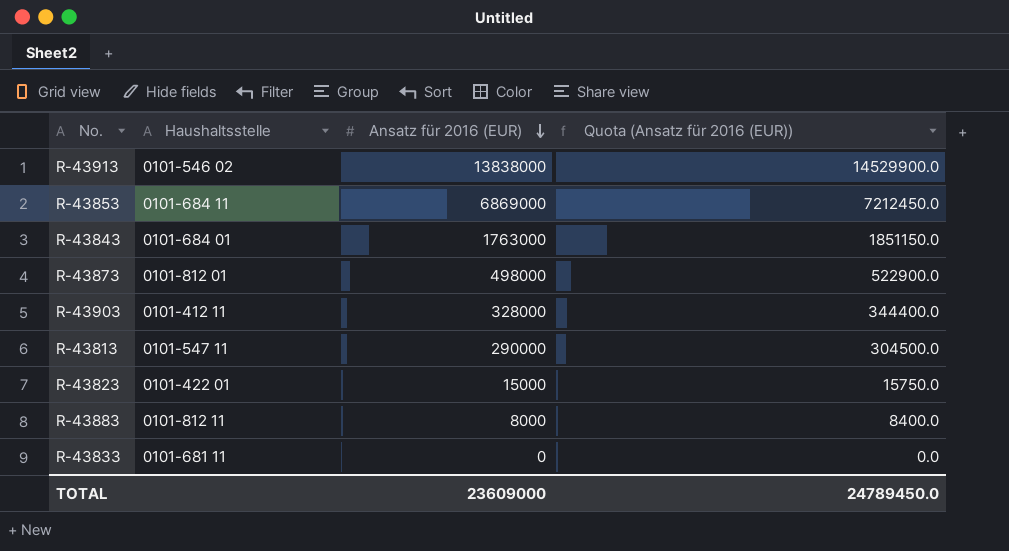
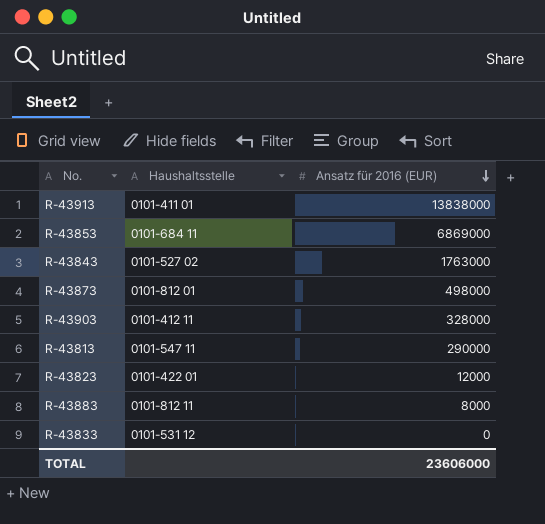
column Quota (Ansatz für 2016 (EUR)) | formula: [Ansatz für 2016 (EUR)] * 1.05 -> none
R-43913 | Haushaltsstelle: 0101-546 02 -> 0101-411 01
R-43843 | Haushaltsstelle: 0101-684 01 -> 0101-527 02
R-43823 | Ansatz für 2016 (EUR): 15000 -> 12000
R-43833 | Haushaltsstelle: 0101-681 11 -> 0101-531 12
TOTAL | Ansatz für 2016 (EUR): 23609000 -> 23606000

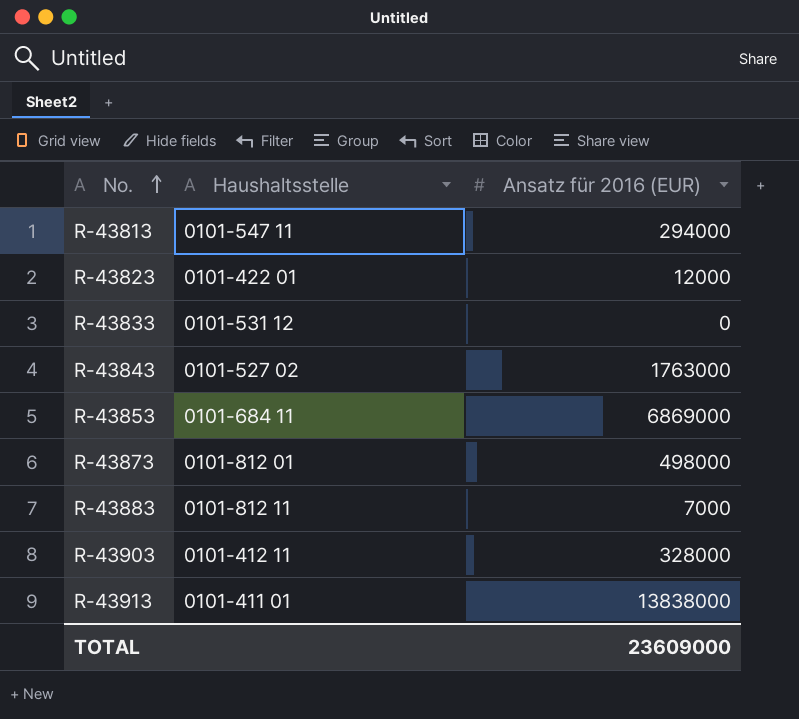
row order: Ansatz für 2016 (EUR) descending -> No. ascending
R-43813 | Ansatz für 2016 (EUR): 290000 -> 294000
R-43883 | Ansatz für 2016 (EUR): 8000 -> 7000
TOTAL | Ansatz für 2016 (EUR): 23606000 -> 23609000

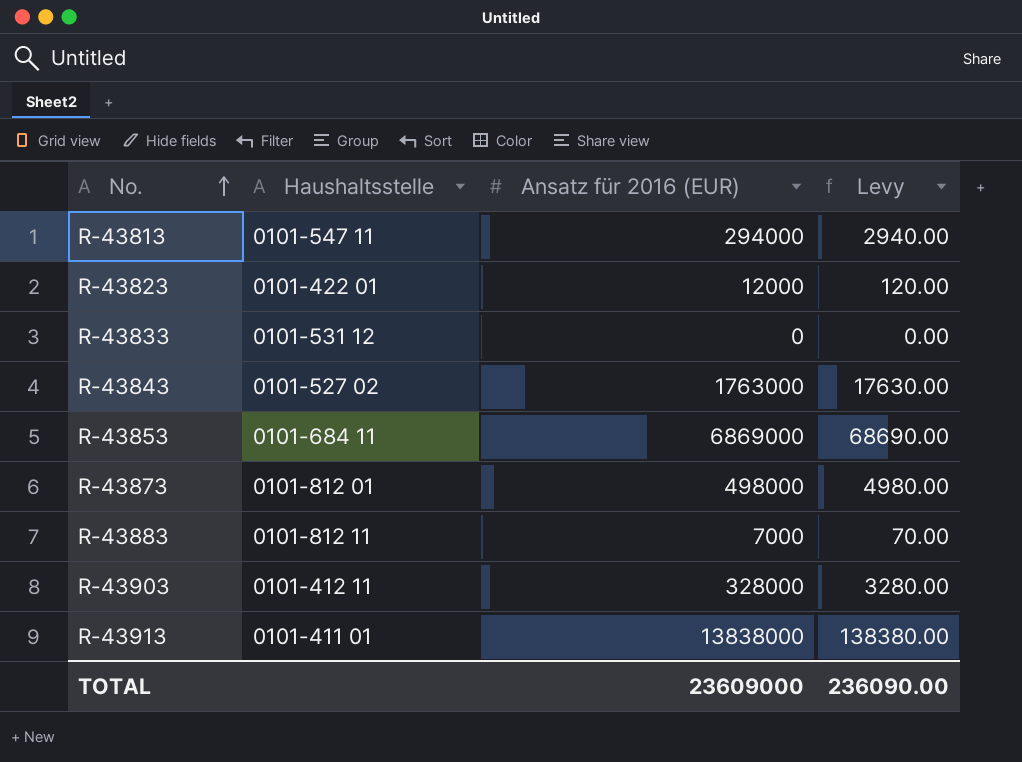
column Levy | formula: none -> [Ansatz für 2016 (EUR)] * 0.01

